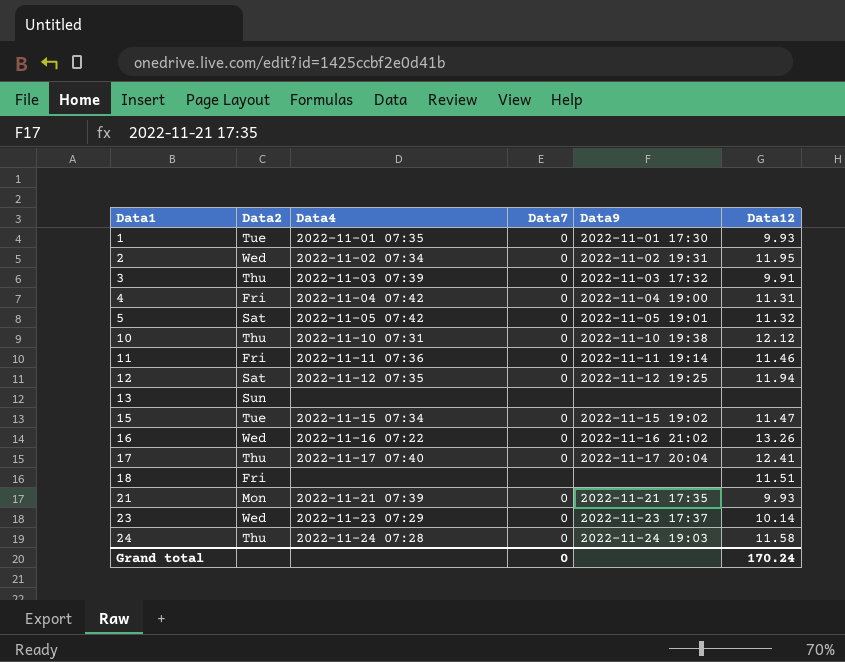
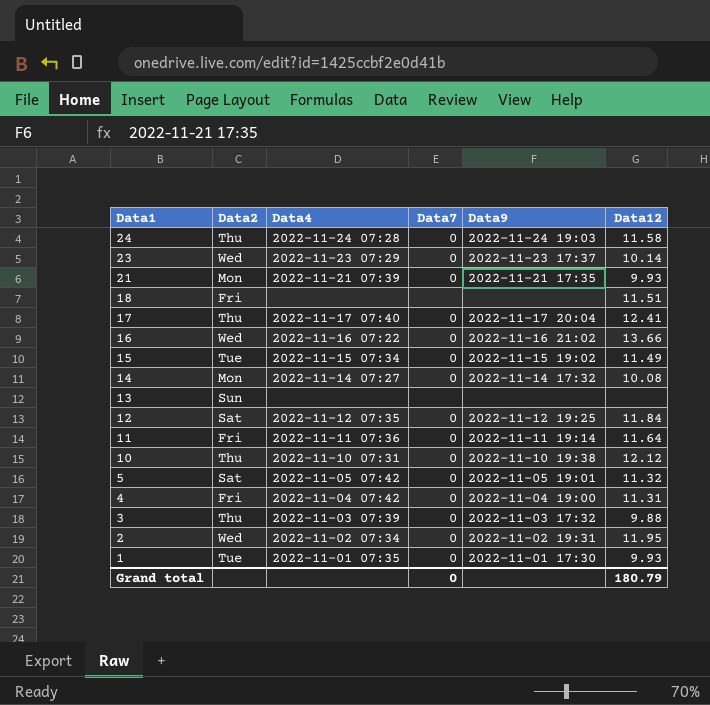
row order: Data1 ascending -> Data1 descending
16 | Data12: 13.26 -> 13.66
15 | Data12: 11.47 -> 11.49
row 14: none -> Mon | 2022-11-14 07:27 | 0 | 2022-11-14 17:32 | 10.08
12 | Data12: 11.94 -> 11.84
11 | Data12: 11.46 -> 11.64
3 | Data12: 9.91 -> 9.88
Grand total | Data12: 170.24 -> 180.79

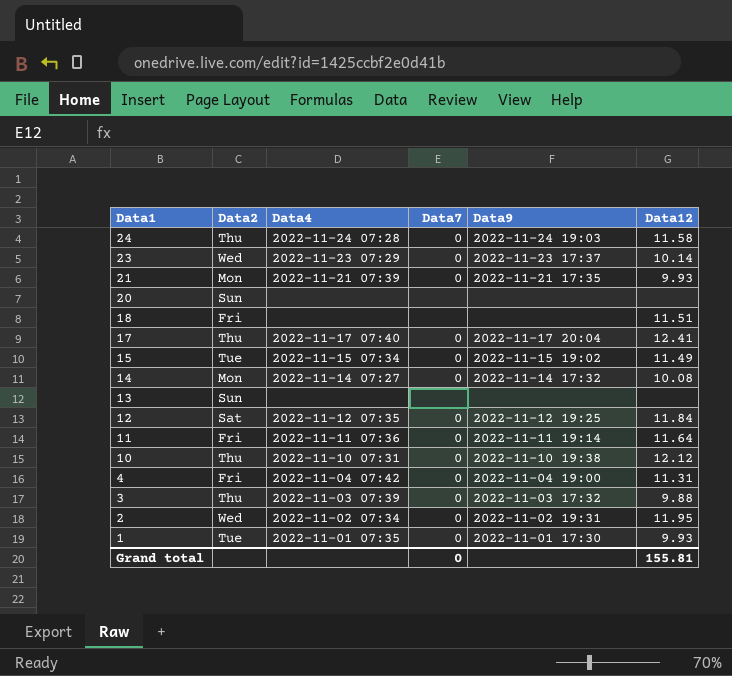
row 16: Wed | 2022-11-16 07:22 | 0 | 2022-11-16 21:02 | 13.66 -> none
row 5: Sat | 2022-11-05 07:42 | 0 | 2022-11-05 19:01 | 11.32 -> none
row 20: none -> Sun | none | none | none | none
Grand total | Data12: 180.79 -> 155.81

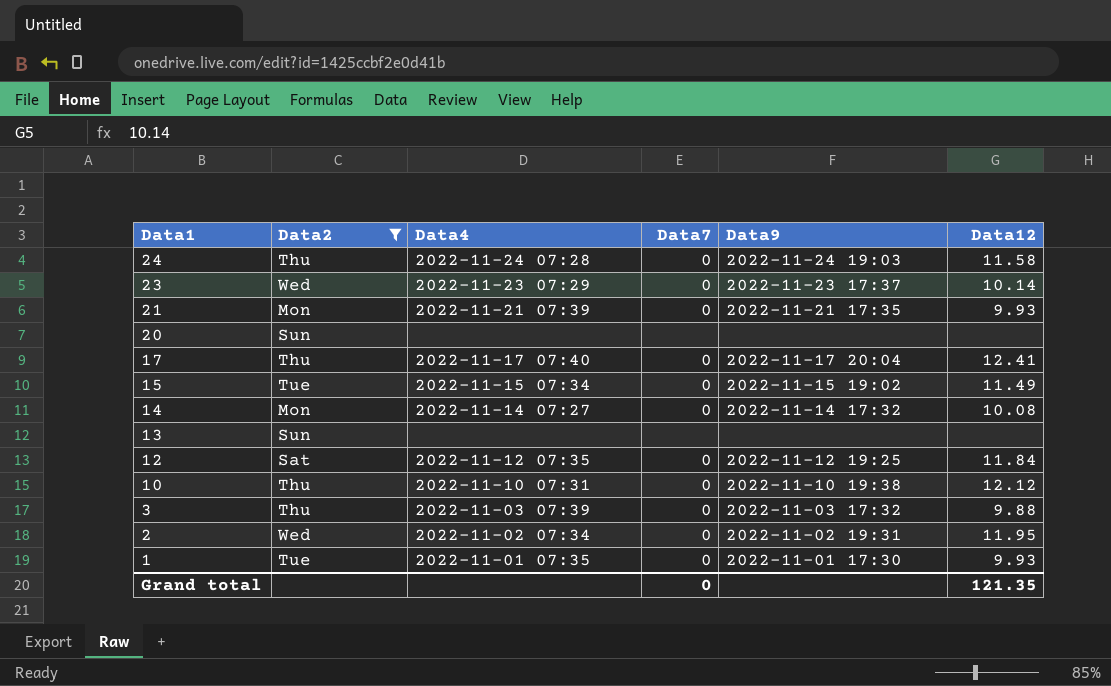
filter: none -> Data2 != Fri
Grand total | Data12: 155.81 -> 121.35

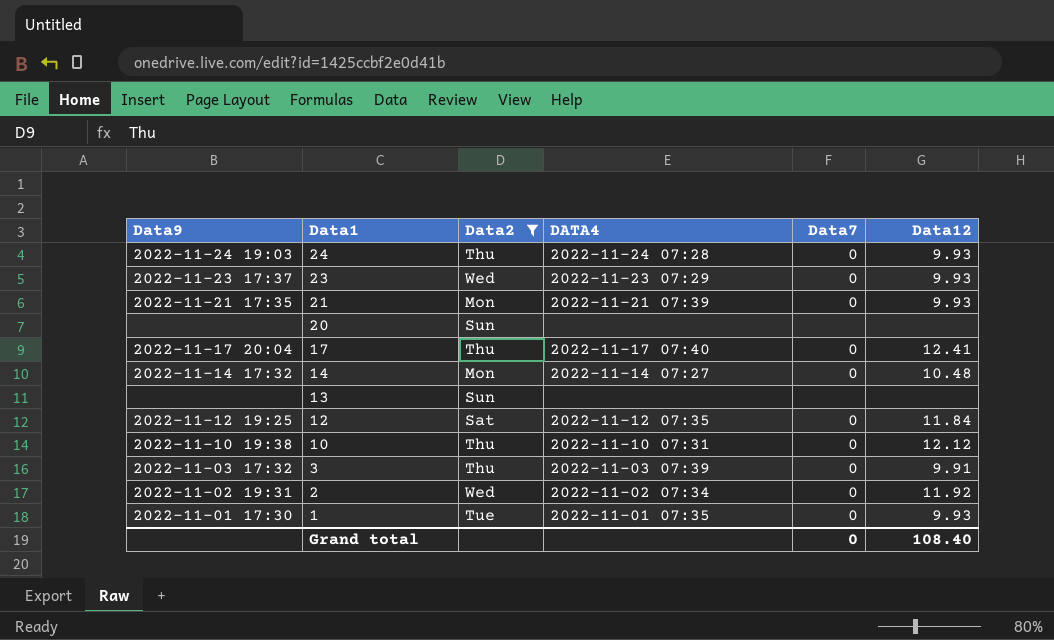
column Data9 | position: 5 -> 1
column name: Data4 -> DATA4
row 15: Tue | 2022-11-15 07:34 | 0 | 2022-11-15 19:02 | 11.49 -> none
24 | Data12: 11.58 -> 9.93
23 | Data12: 10.14 -> 9.93
14 | Data12: 10.08 -> 10.48
3 | Data12: 9.88 -> 9.91
2 | Data12: 11.95 -> 11.92
Grand total | Data12: 121.35 -> 108.40

